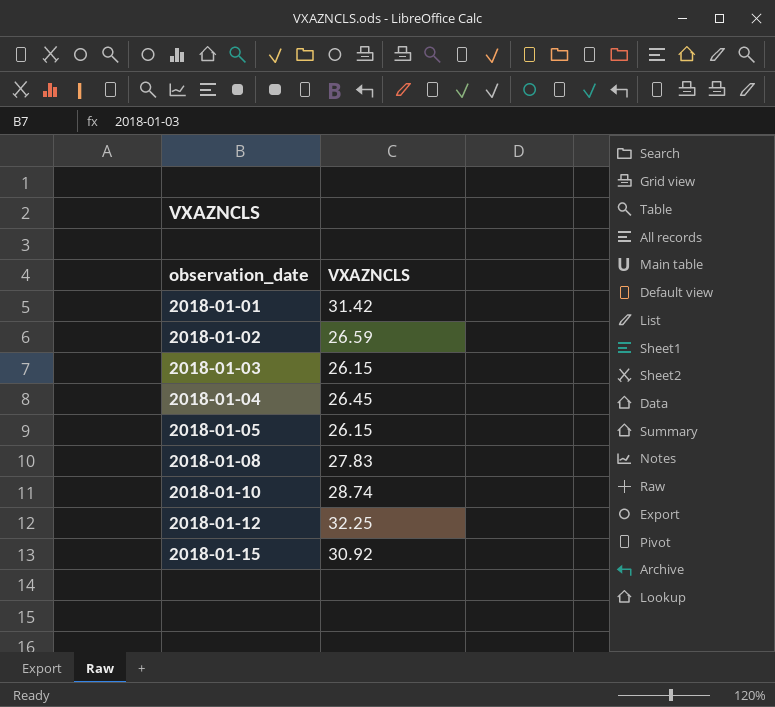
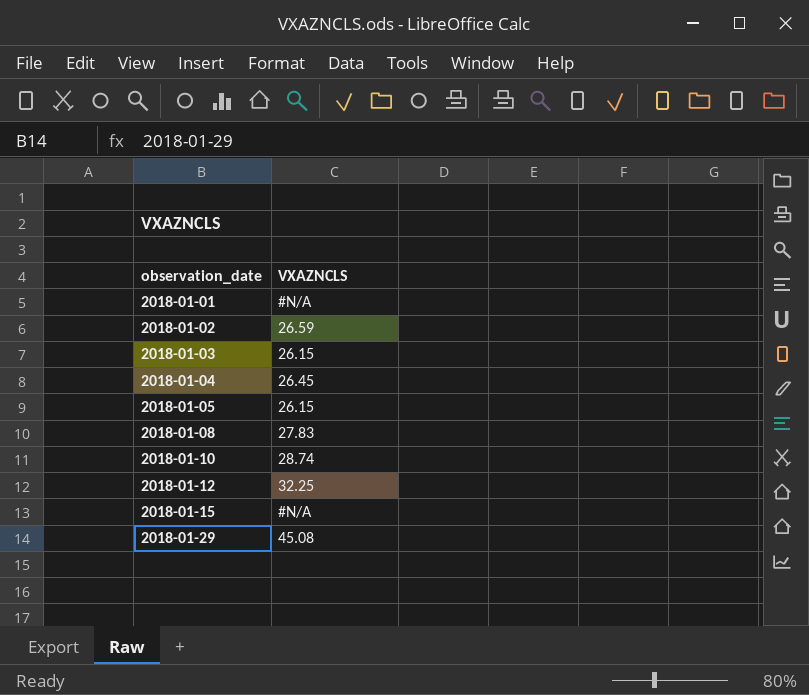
2018-01-01 | VXAZNCLS: 31.42 -> #N/A
2018-01-15 | VXAZNCLS: 30.92 -> #N/A
row 2018-01-29: none -> 45.08

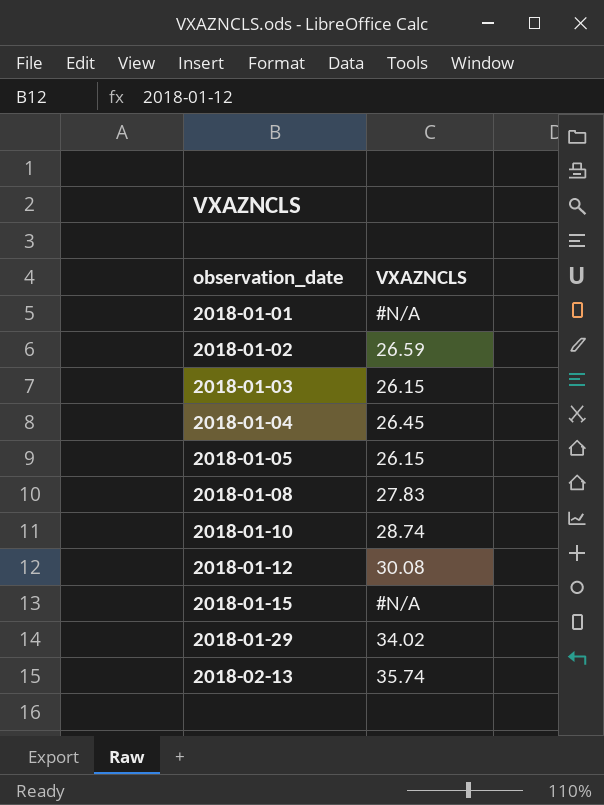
2018-01-12 | VXAZNCLS: 32.25 -> 30.08
2018-01-29 | VXAZNCLS: 45.08 -> 34.02
row 2018-02-13: none -> 35.74

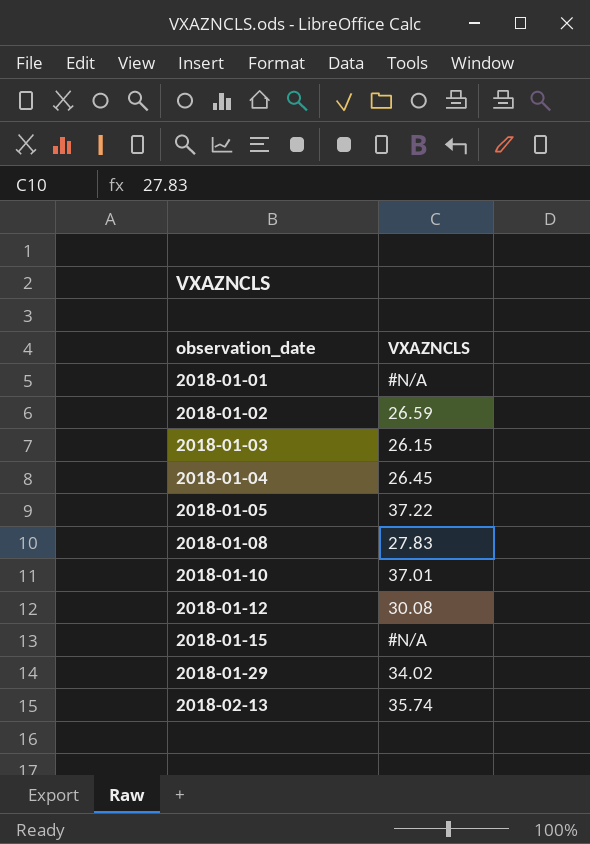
2018-01-05 | VXAZNCLS: 26.15 -> 37.22
2018-01-10 | VXAZNCLS: 28.74 -> 37.01

